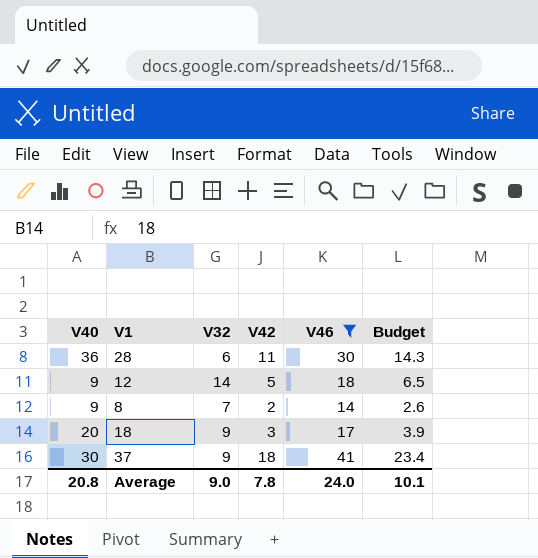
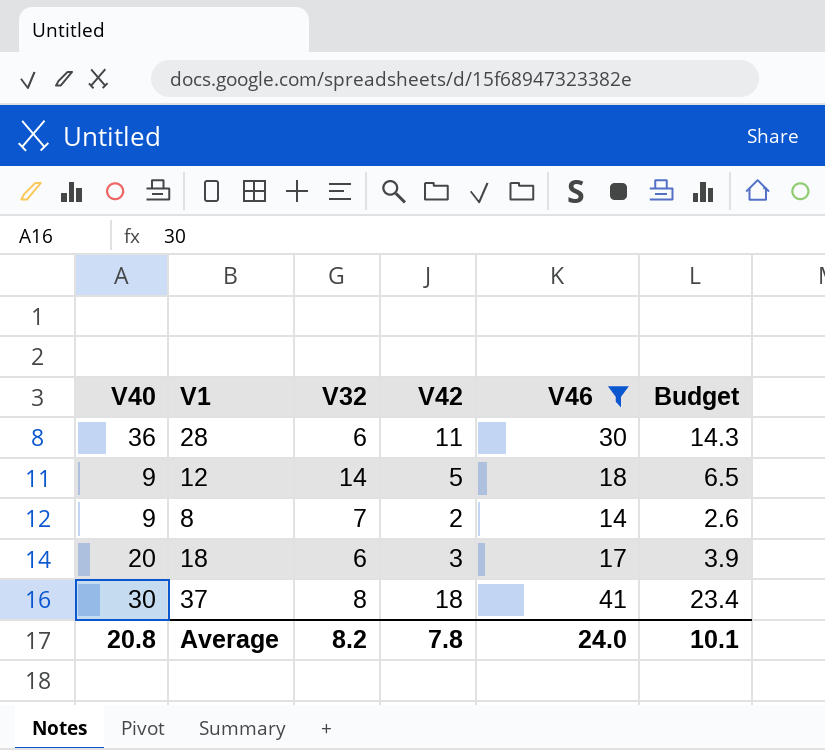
18 | V32: 9 -> 6
37 | V32: 9 -> 8
Average | V32: 9.0 -> 8.2

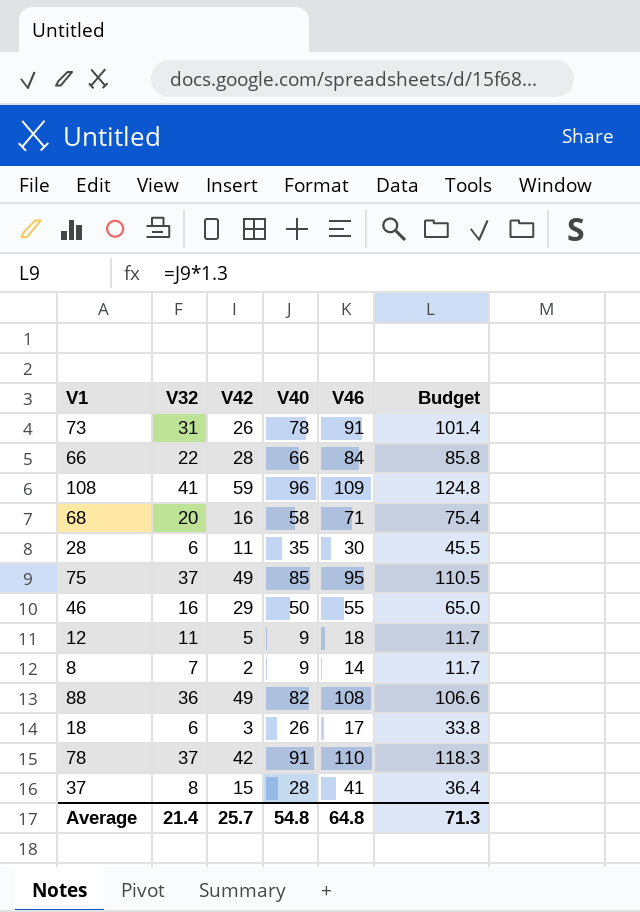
filter: V46 <= 41 -> none
column V40 | position: 1 -> 4
column Budget | formula: [V42] * 1.3 -> [V40] * 1.3
28 | V40: 36 -> 35
12 | V32: 14 -> 11
18 | V40: 20 -> 26
37 | V42: 18 -> 15
37 | V40: 30 -> 28
Average | V32: 8.2 -> 21.4
Average | V42: 7.8 -> 25.7
Average | V40: 20.8 -> 54.8
Average | V46: 24.0 -> 64.8
Average | Budget: 10.1 -> 71.3

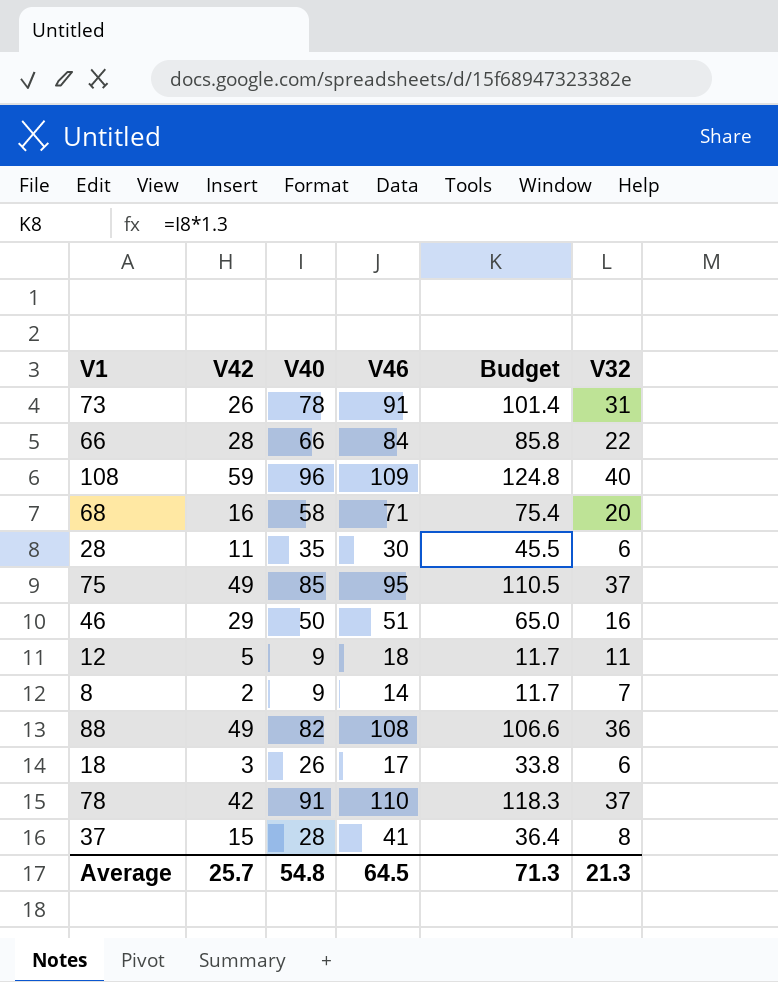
column V32 | position: 2 -> 6
108 | V32: 41 -> 40
46 | V46: 55 -> 51
Average | V46: 64.8 -> 64.5
Average | V32: 21.4 -> 21.3

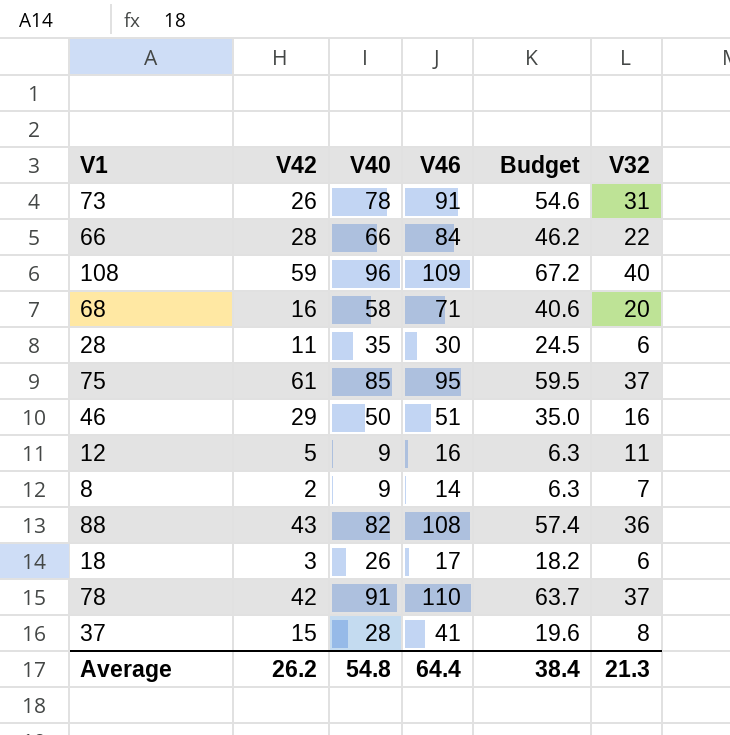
column Budget | formula: [V40] * 1.3 -> [V40] * 0.7
75 | V42: 49 -> 61
12 | V46: 18 -> 16
88 | V42: 49 -> 43
Average | V42: 25.7 -> 26.2
Average | V46: 64.5 -> 64.4
Average | Budget: 71.3 -> 38.4

